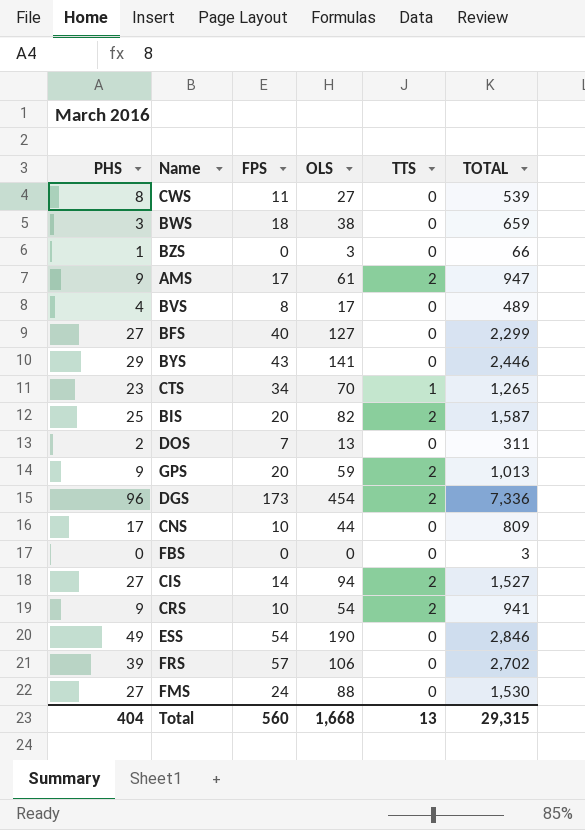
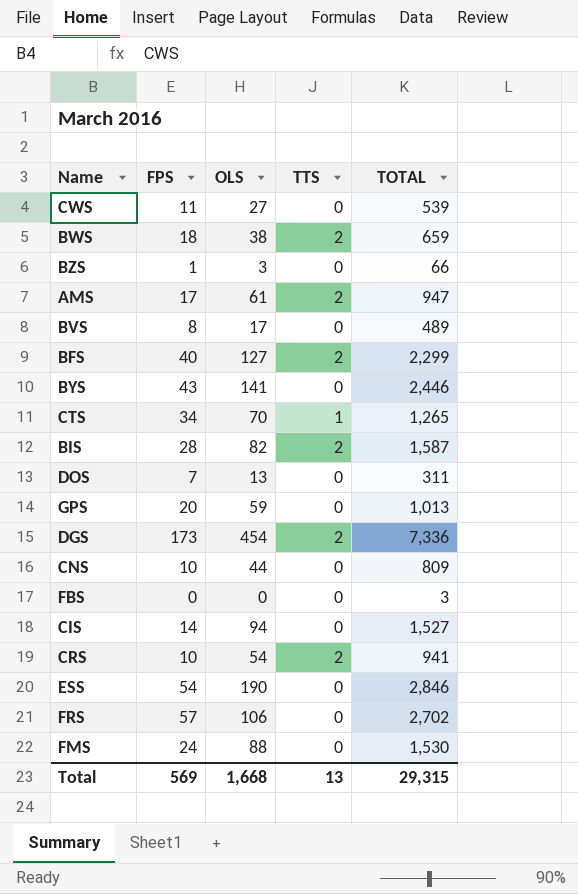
column PHS | position: 1 -> none
BWS | TTS: 0 -> 2
BZS | FPS: 0 -> 1
BFS | TTS: 0 -> 2
BIS | FPS: 20 -> 28
GPS | TTS: 2 -> 0
CIS | TTS: 2 -> 0
Total | FPS: 560 -> 569

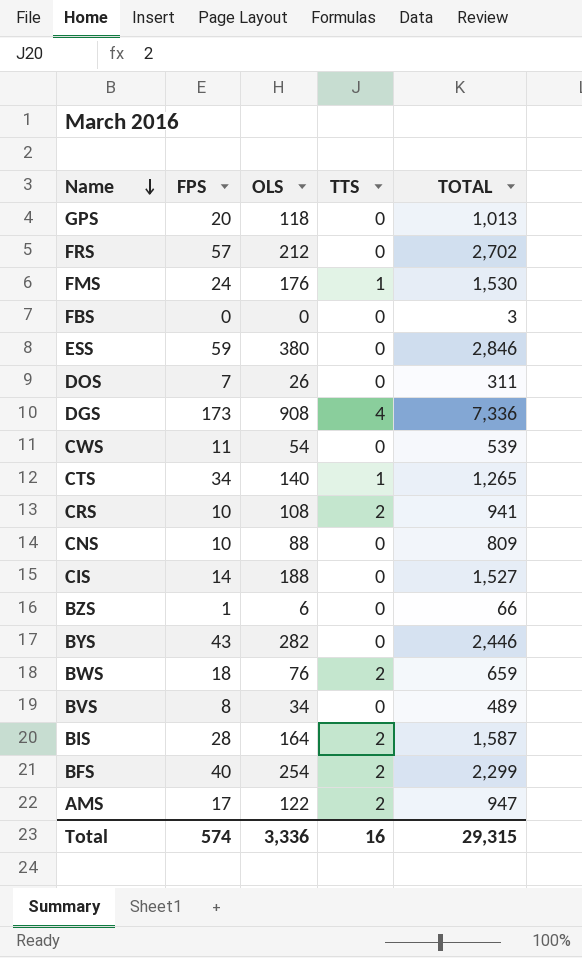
row order: none -> Name descending
GPS | OLS: 59 -> 118
FRS | OLS: 106 -> 212
FMS | OLS: 88 -> 176
FMS | TTS: 0 -> 1
ESS | FPS: 54 -> 59
ESS | OLS: 190 -> 380
DOS | OLS: 13 -> 26
DGS | OLS: 454 -> 908
DGS | TTS: 2 -> 4
CWS | OLS: 27 -> 54
CTS | OLS: 70 -> 140
CRS | OLS: 54 -> 108
CNS | OLS: 44 -> 88
CIS | OLS: 94 -> 188
BZS | OLS: 3 -> 6
BYS | OLS: 141 -> 282
BWS | OLS: 38 -> 76
BVS | OLS: 17 -> 34
BIS | OLS: 82 -> 164
BFS | OLS: 127 -> 254
AMS | OLS: 61 -> 122
Total | FPS: 569 -> 574
Total | OLS: 1,668 -> 3,336
Total | TTS: 13 -> 16

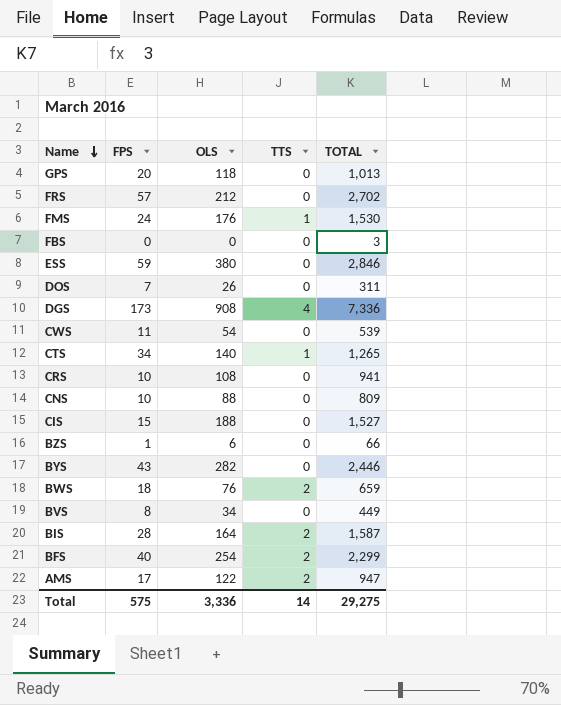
CRS | TTS: 2 -> 0
CIS | FPS: 14 -> 15
BVS | TOTAL: 489 -> 449
Total | FPS: 574 -> 575
Total | TTS: 16 -> 14
Total | TOTAL: 29,315 -> 29,275

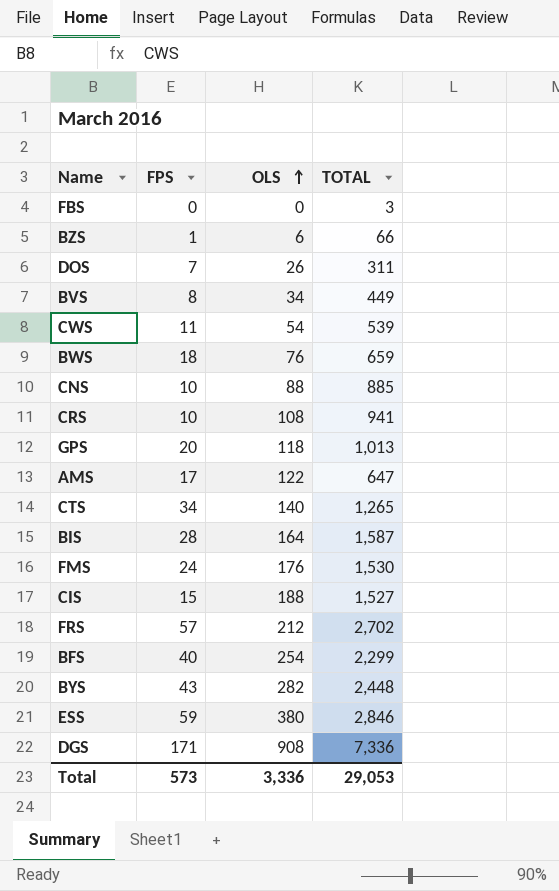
row order: Name descending -> OLS ascending
column TTS | position: 4 -> none
CNS | TOTAL: 809 -> 885
AMS | TOTAL: 947 -> 647
BYS | TOTAL: 2,446 -> 2,448
DGS | FPS: 173 -> 171
Total | FPS: 575 -> 573
Total | TOTAL: 29,275 -> 29,053

